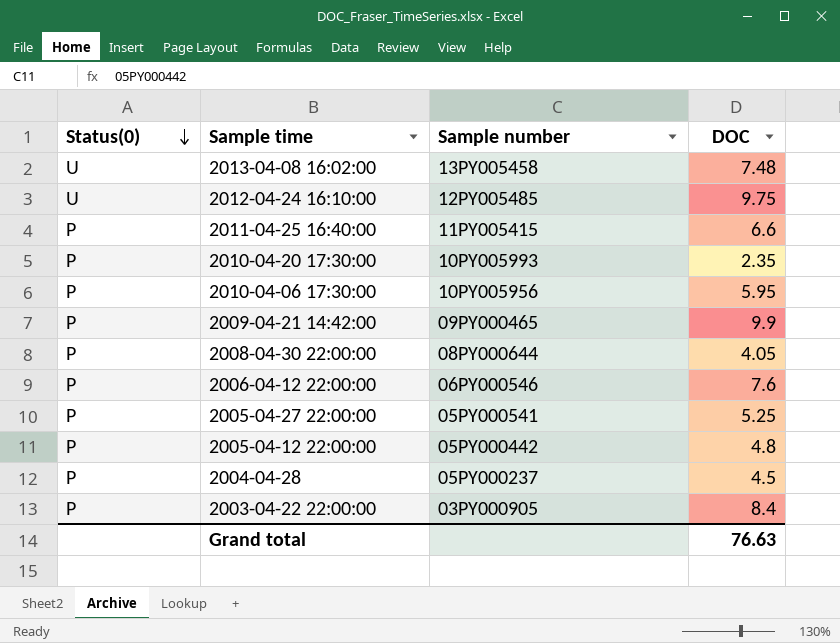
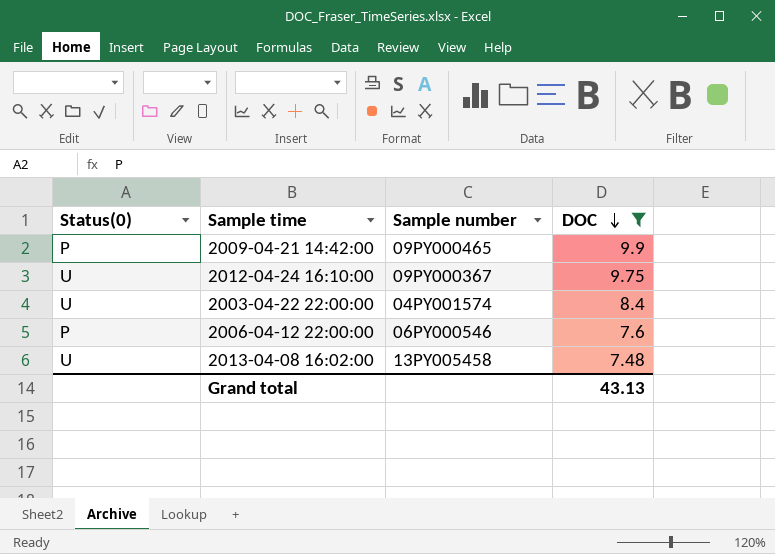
filter: none -> DOC >= 7.48
row order: Status(0) descending -> DOC descending
2012-04-24 16:10:00 | Sample number: 12PY005485 -> 09PY000367
2003-04-22 22:00:00 | Status(0): P -> U
2003-04-22 22:00:00 | Sample number: 03PY000905 -> 04PY001574
Grand total | DOC: 76.63 -> 43.13

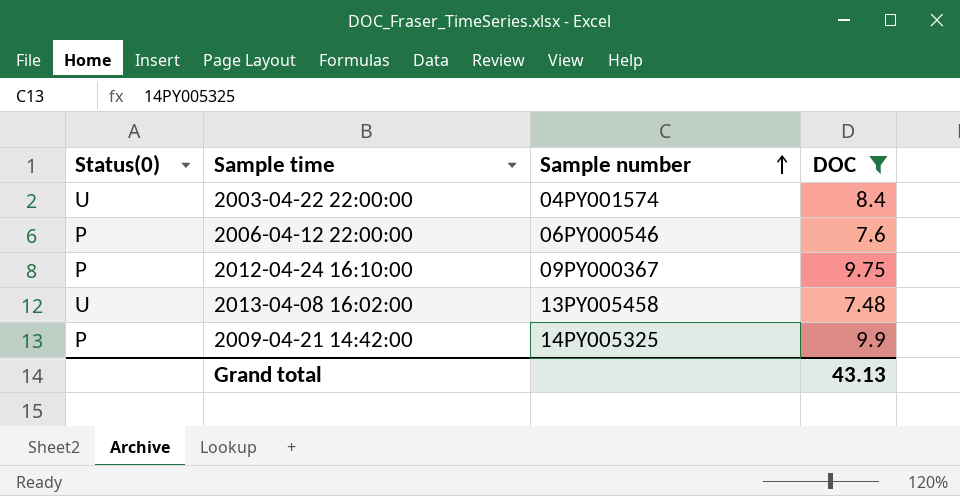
row order: DOC descending -> Sample number ascending
2012-04-24 16:10:00 | Status(0): U -> P
2009-04-21 14:42:00 | Sample number: 09PY000465 -> 14PY005325

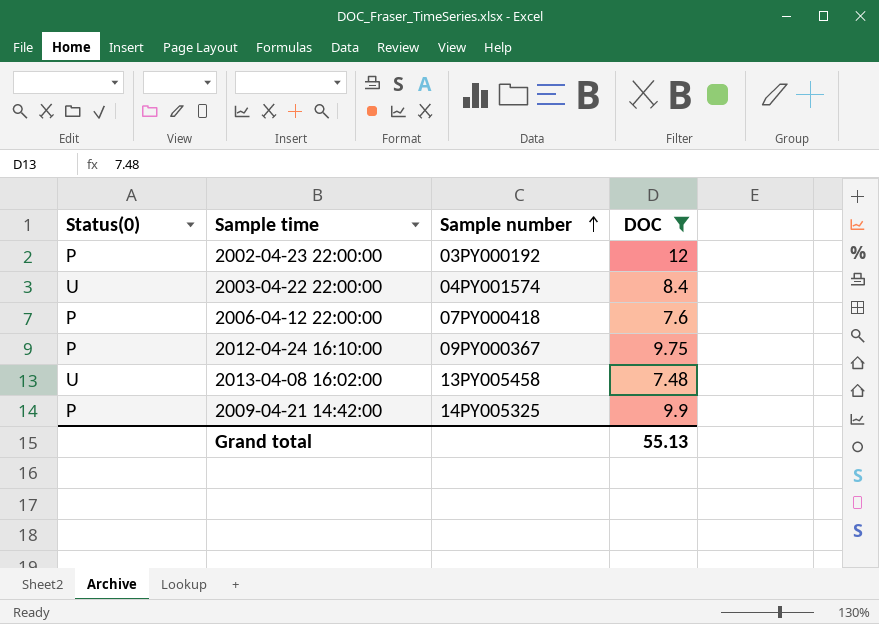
row 2002-04-23 22:00:00: none -> P | 03PY000192 | 12
2006-04-12 22:00:00 | Sample number: 06PY000546 -> 07PY000418
Grand total | DOC: 43.13 -> 55.13

